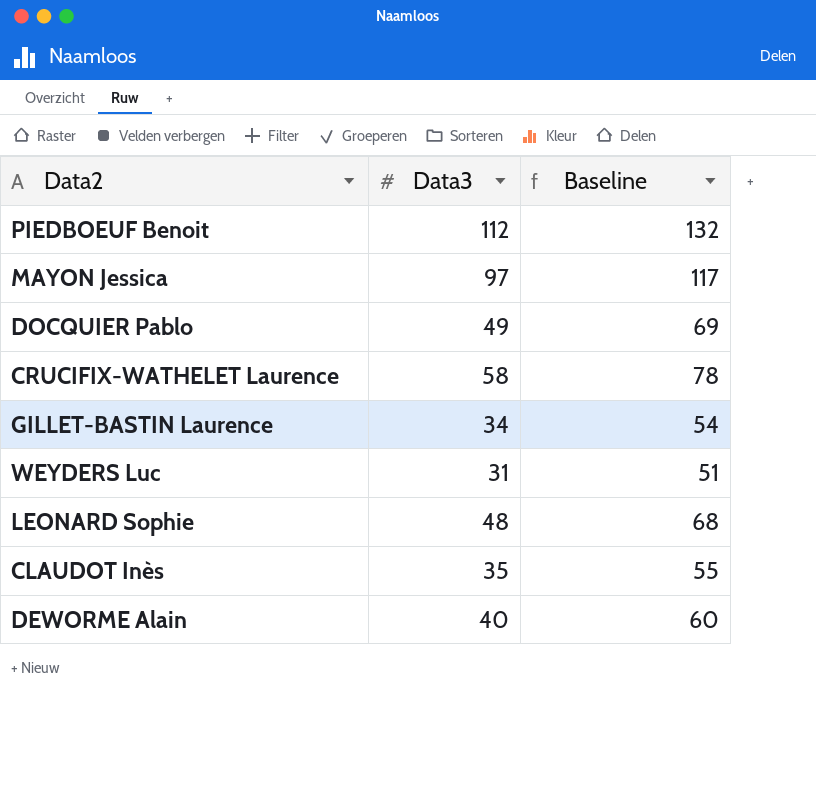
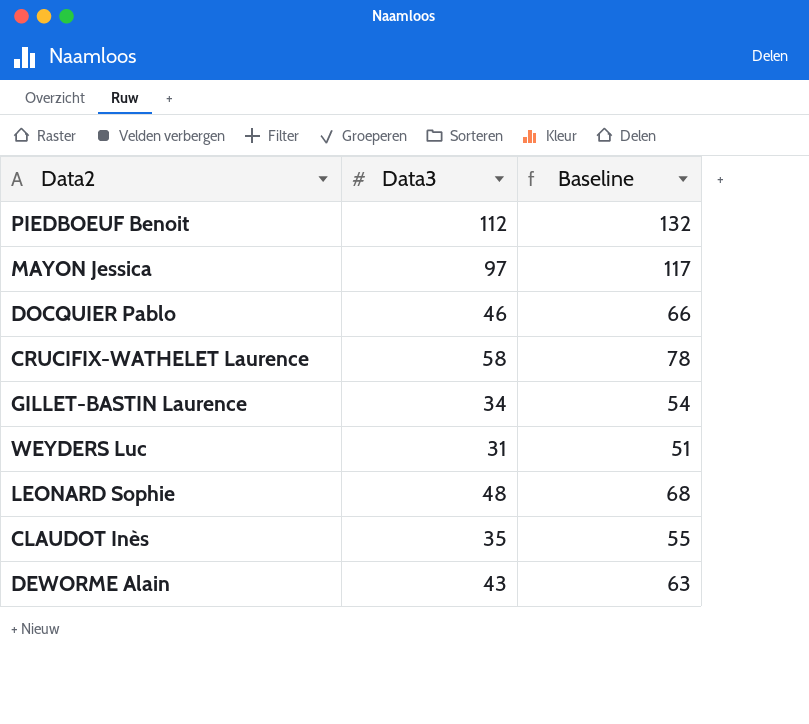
DOCQUIER Pablo | Data3: 49 -> 46
DOCQUIER Pablo | Baseline: 69 -> 66
DEWORME Alain | Data3: 40 -> 43
DEWORME Alain | Baseline: 60 -> 63

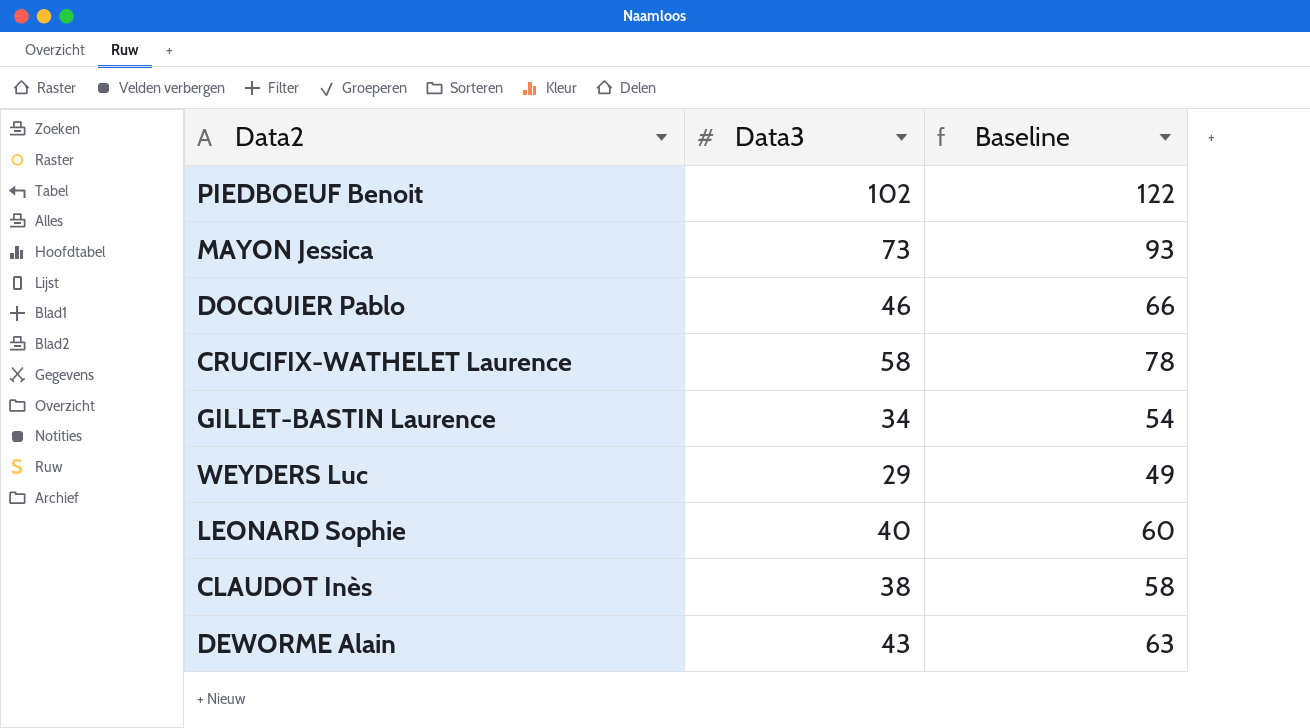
PIEDBOEUF Benoit | Data3: 112 -> 102
PIEDBOEUF Benoit | Baseline: 132 -> 122
MAYON Jessica | Data3: 97 -> 73
MAYON Jessica | Baseline: 117 -> 93
WEYDERS Luc | Data3: 31 -> 29
WEYDERS Luc | Baseline: 51 -> 49
LEONARD Sophie | Data3: 48 -> 40
LEONARD Sophie | Baseline: 68 -> 60
CLAUDOT Inès | Data3: 35 -> 38
CLAUDOT Inès | Baseline: 55 -> 58

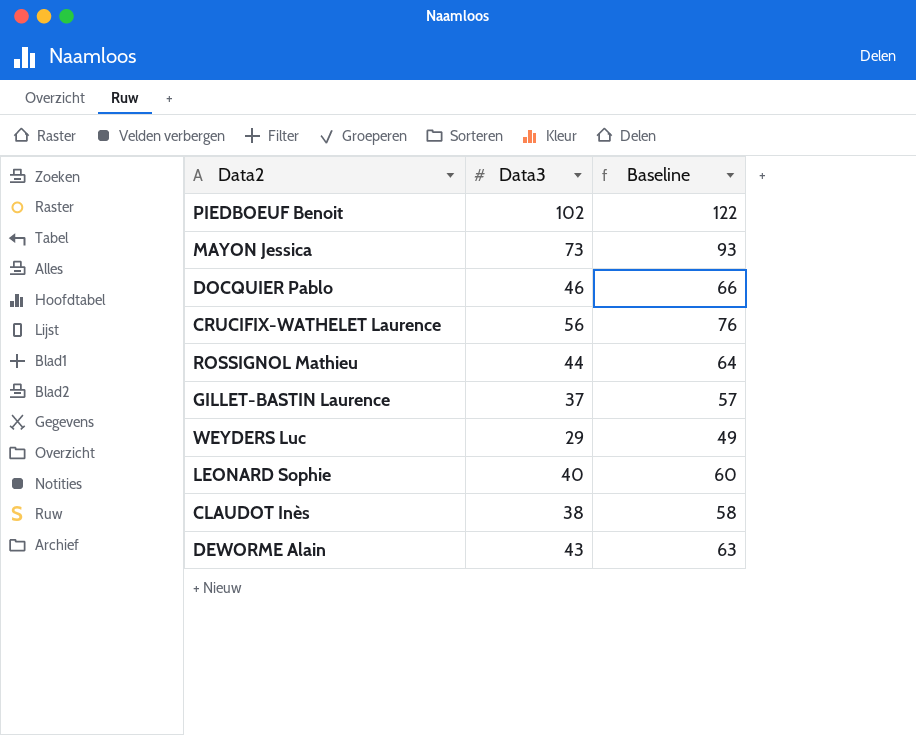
CRUCIFIX-WATHELET Laurence | Data3: 58 -> 56
CRUCIFIX-WATHELET Laurence | Baseline: 78 -> 76
row ROSSIGNOL Mathieu: none -> 44 | 64
GILLET-BASTIN Laurence | Data3: 34 -> 37
GILLET-BASTIN Laurence | Baseline: 54 -> 57

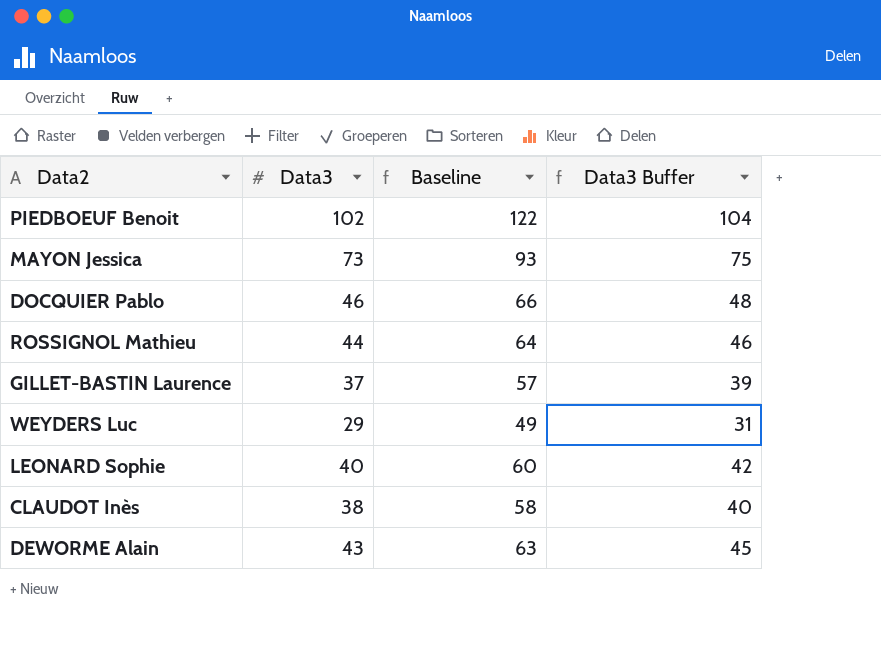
column Data3 Buffer | formula: none -> [Data3] + 2
row CRUCIFIX-WATHELET Laurence: 56 | 76 -> none

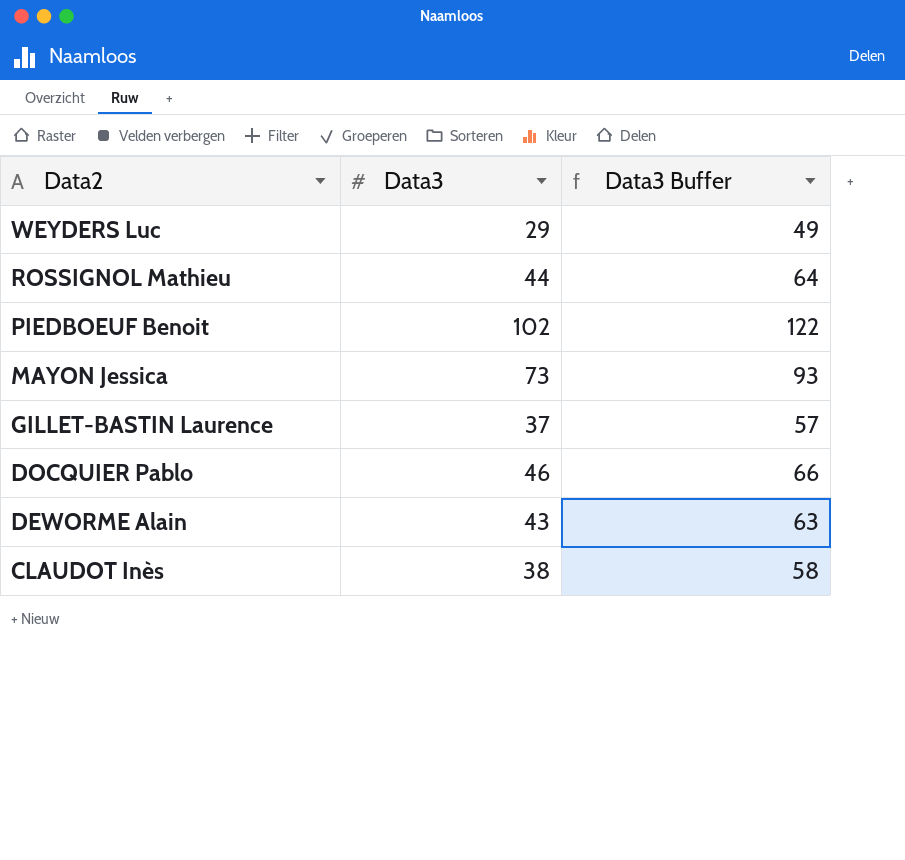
row order: none -> Data2 descending
column Baseline | formula: [Data3] + 20 -> none
column Data3 Buffer | formula: [Data3] + 2 -> [Data3] + 20
row LEONARD Sophie: 40 | 60 | 42 -> none

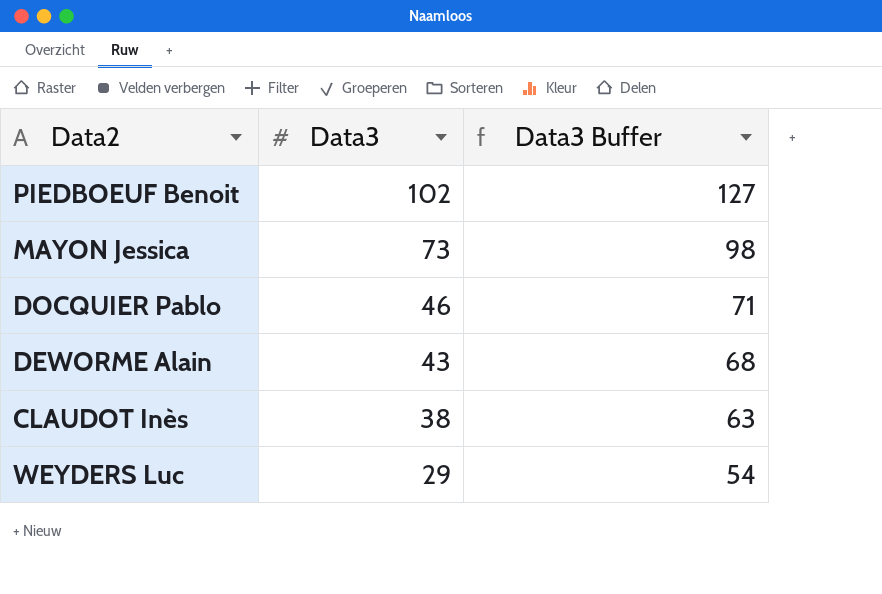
row order: Data2 descending -> Data3 descending
column Data3 Buffer | formula: [Data3] + 20 -> [Data3] + 25
row ROSSIGNOL Mathieu: 44 | 64 -> none
row GILLET-BASTIN Laurence: 37 | 57 -> none

